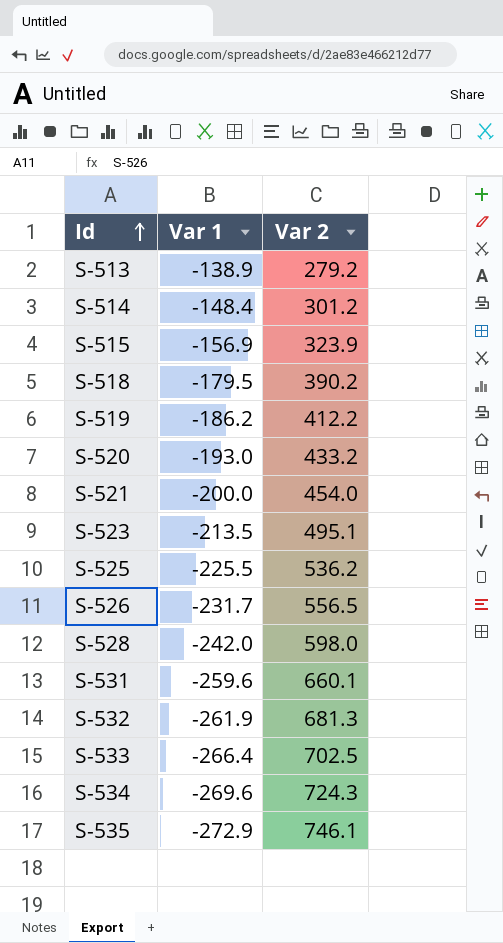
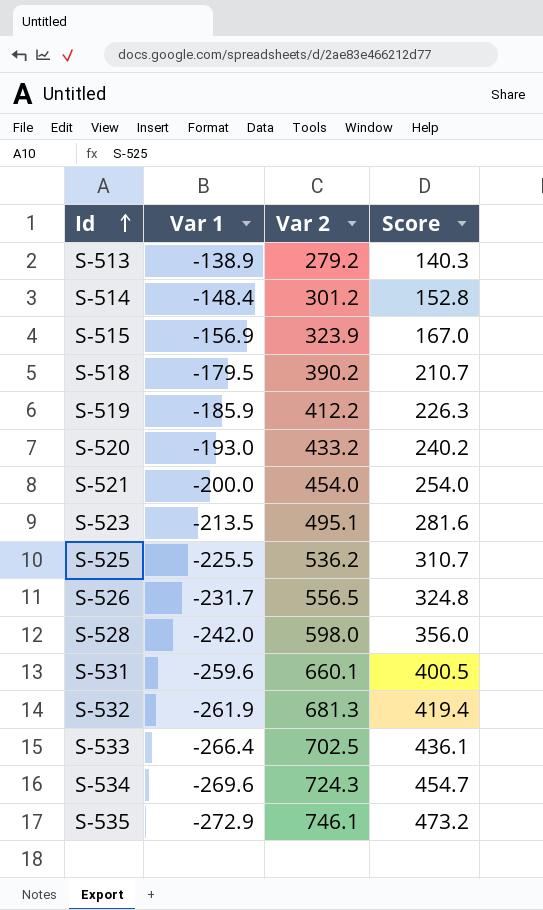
column Score | formula: none -> [Var 1] + [Var 2]
S-519 | Var 1: -186.2 -> -185.9

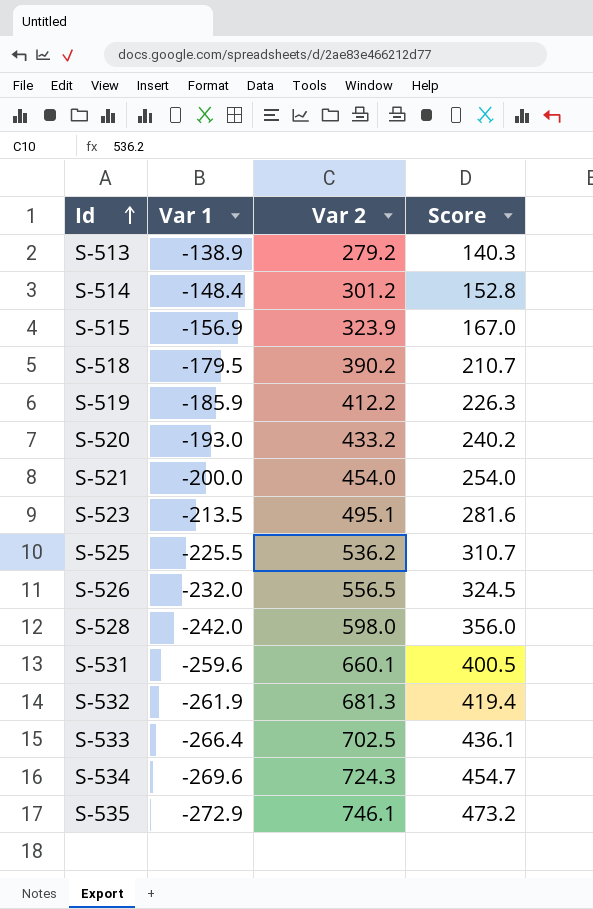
S-526 | Var 1: -231.7 -> -232.0
S-526 | Score: 324.8 -> 324.5

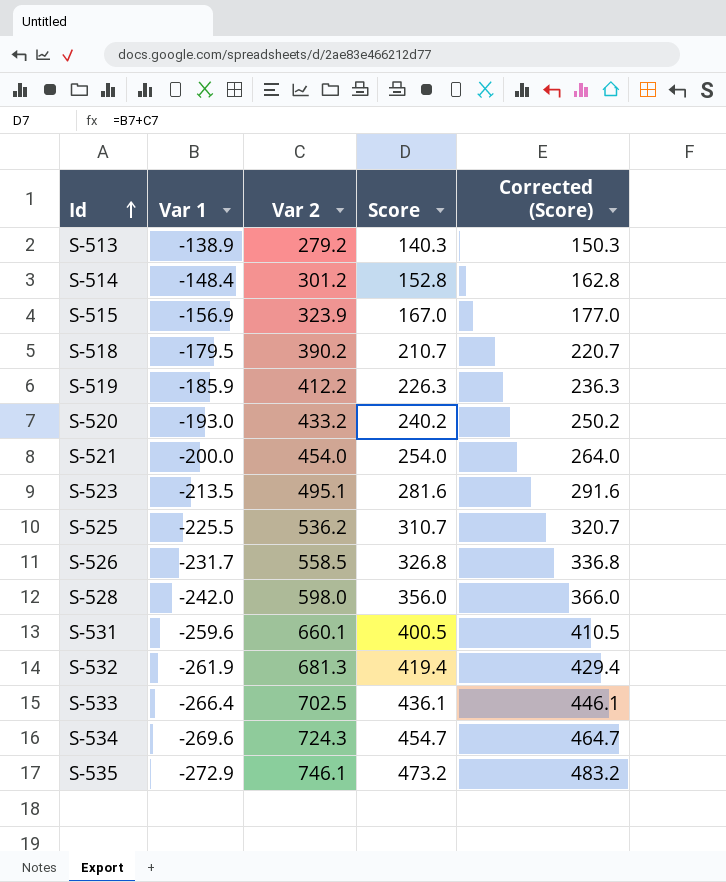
column Corrected (Score) | formula: none -> [Score] + 10
S-526 | Var 1: -232.0 -> -231.7
S-526 | Var 2: 556.5 -> 558.5
S-526 | Score: 324.5 -> 326.8

